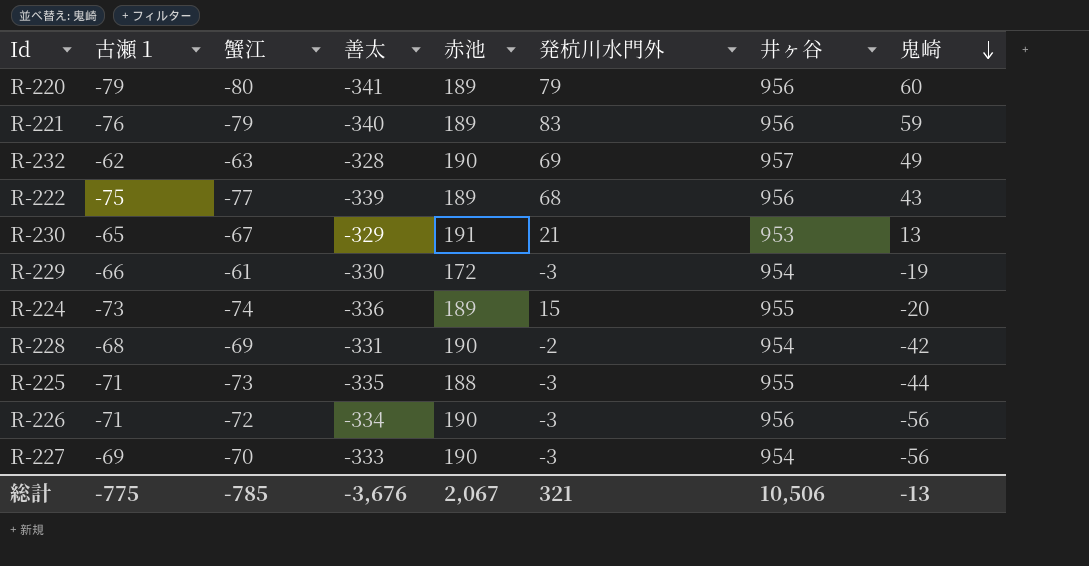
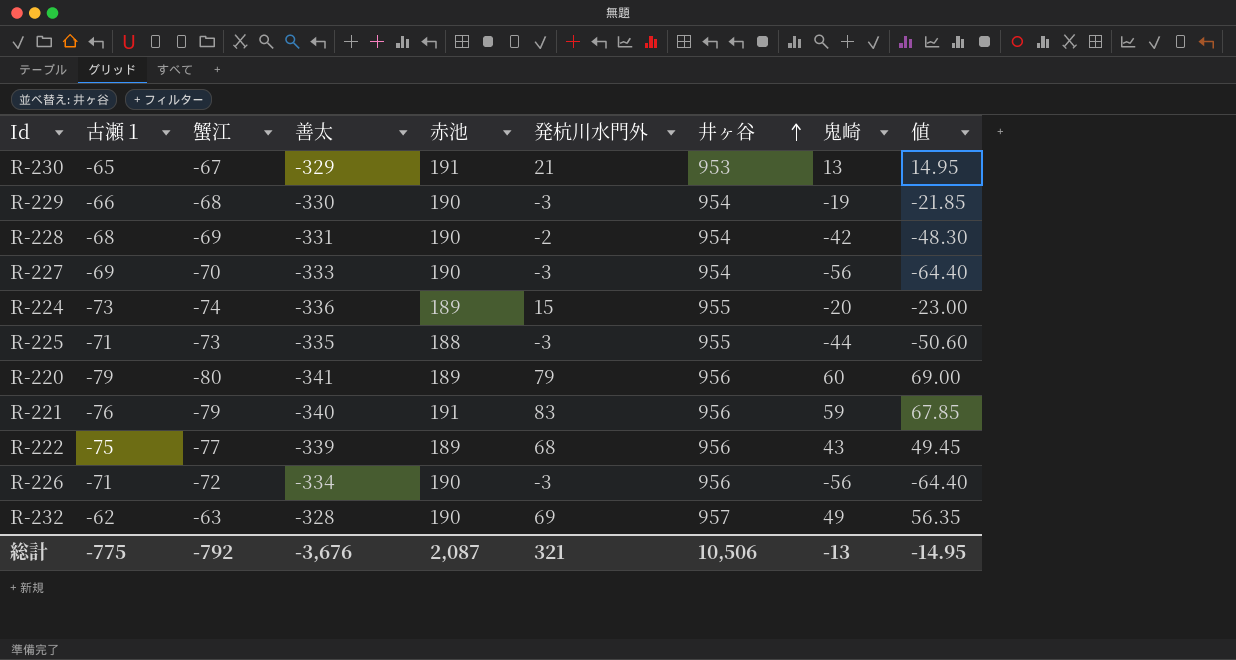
row order: 鬼崎 descending -> 井ヶ谷 ascending
column 値 | formula: none -> [鬼崎] * 1.15
R-229 | 蟹江: -61 -> -68
R-229 | 赤池: 172 -> 190
R-221 | 赤池: 189 -> 191
総計 | 蟹江: -785 -> -792
総計 | 赤池: 2,067 -> 2,087

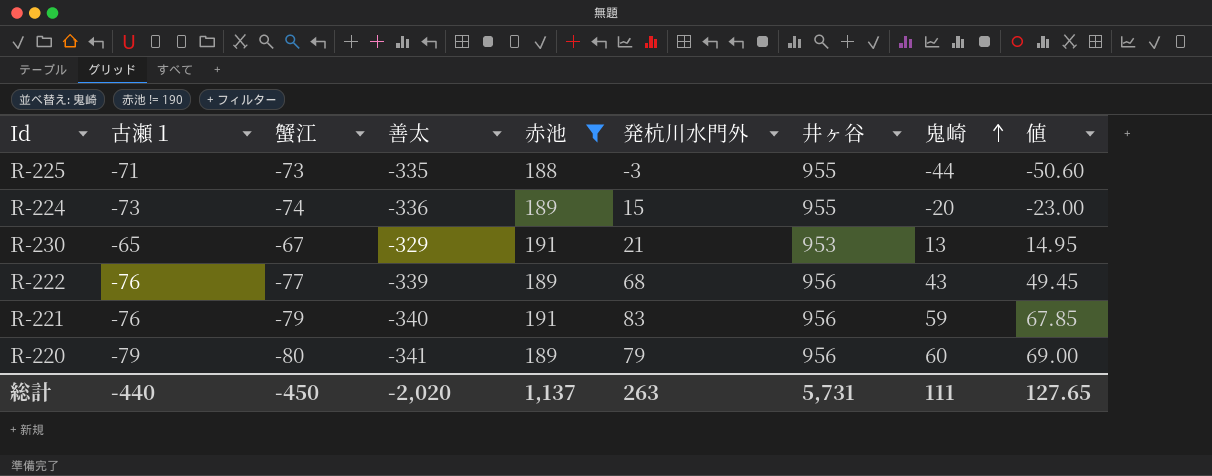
filter: none -> 赤池 != 190
row order: 井ヶ谷 ascending -> 鬼崎 ascending
R-222 | 古瀬１: -75 -> -76
総計 | 古瀬１: -775 -> -440
総計 | 蟹江: -792 -> -450
総計 | 善太: -3,676 -> -2,020
総計 | 赤池: 2,087 -> 1,137
総計 | 発杭川水門外: 321 -> 263
総計 | 井ヶ谷: 10,506 -> 5,731
総計 | 鬼崎: -13 -> 111
総計 | 値: -14.95 -> 127.65

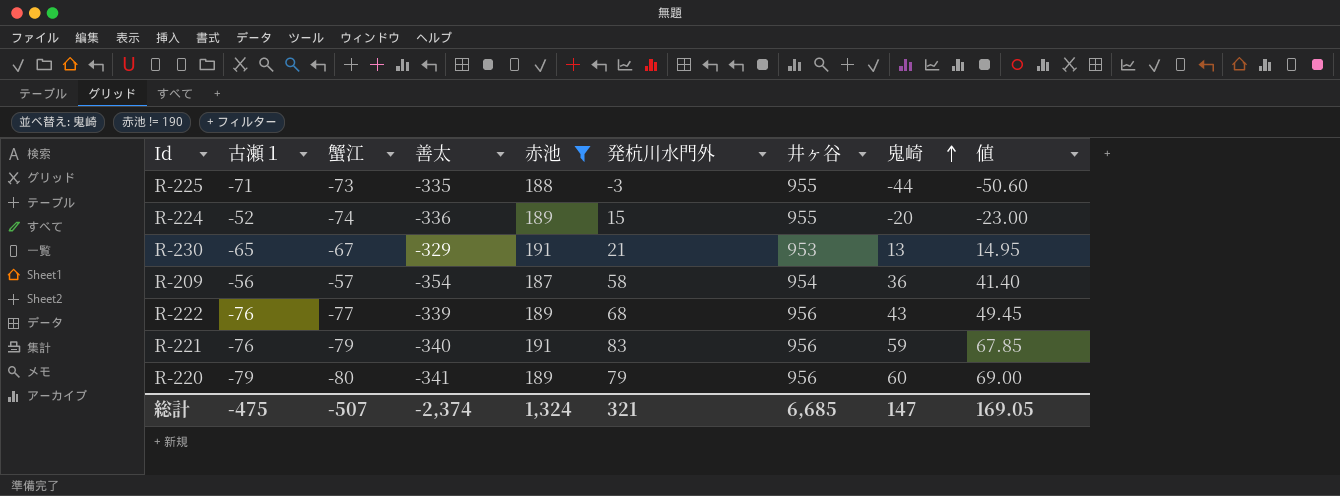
R-224 | 古瀬１: -73 -> -52
row R-209: none -> -56 | -57 | -354 | 187 | 58 | 954 | 36 | 41.40
総計 | 古瀬１: -440 -> -475
総計 | 蟹江: -450 -> -507
総計 | 善太: -2,020 -> -2,374
総計 | 赤池: 1,137 -> 1,324
総計 | 発杭川水門外: 263 -> 321
総計 | 井ヶ谷: 5,731 -> 6,685
総計 | 鬼崎: 111 -> 147
総計 | 値: 127.65 -> 169.05

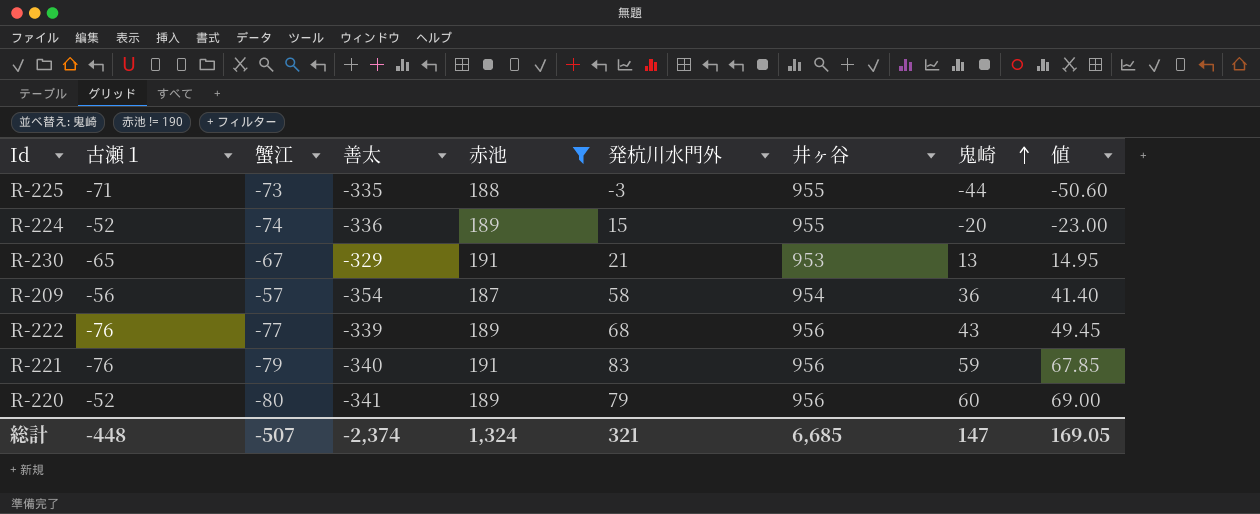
R-220 | 古瀬１: -79 -> -52
総計 | 古瀬１: -475 -> -448

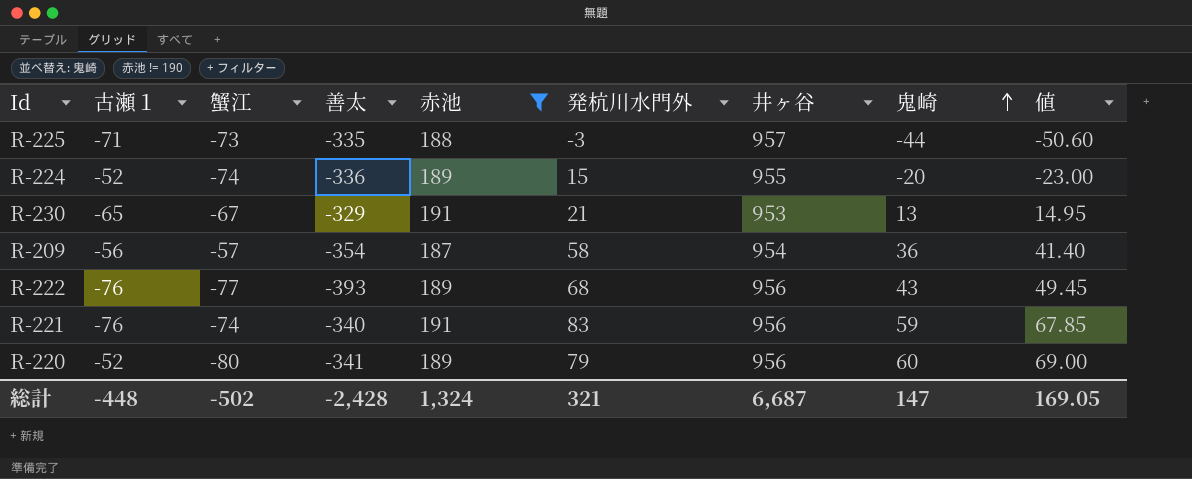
R-225 | 井ヶ谷: 955 -> 957
R-222 | 善太: -339 -> -393
R-221 | 蟹江: -79 -> -74
総計 | 蟹江: -507 -> -502
総計 | 善太: -2,374 -> -2,428
総計 | 井ヶ谷: 6,685 -> 6,687

